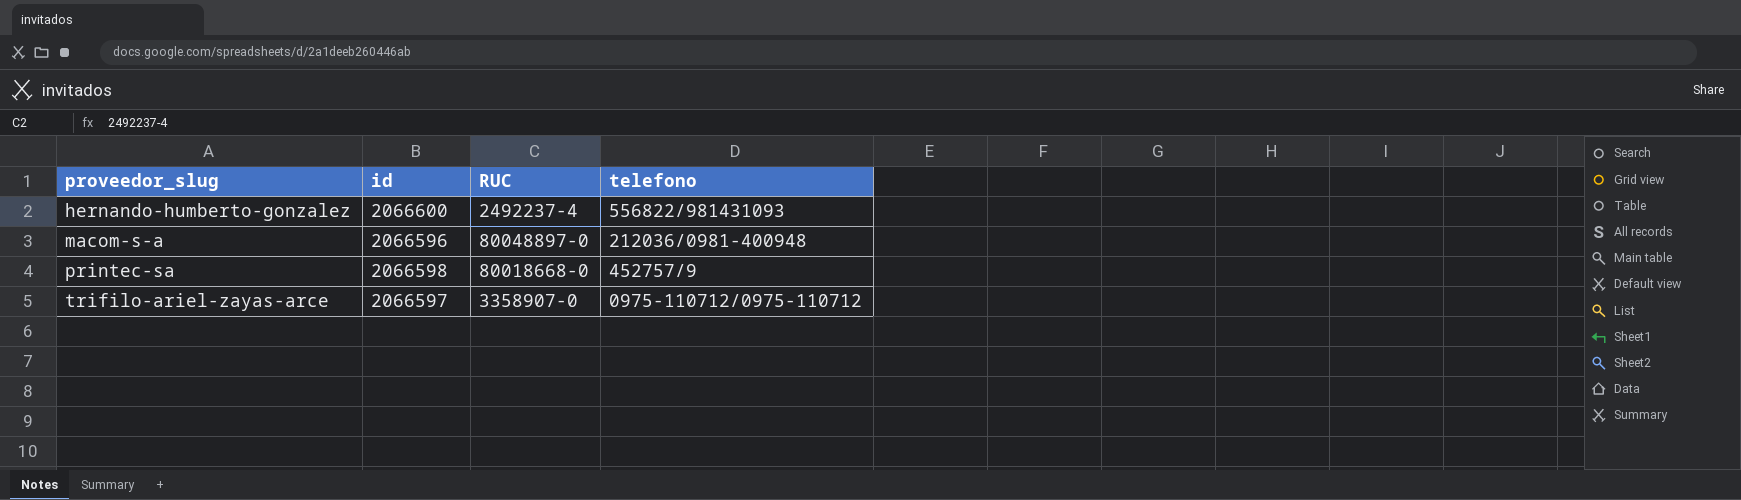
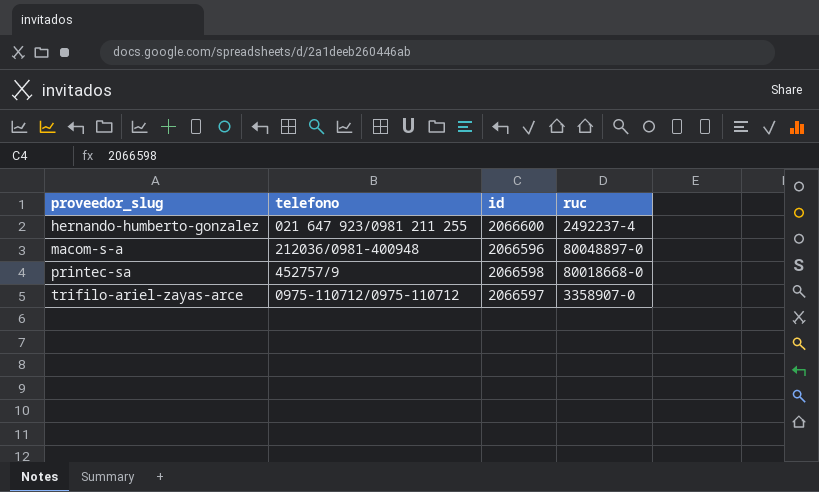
column telefono | position: 4 -> 2
column name: RUC -> ruc
hernando-humberto-gonzalez | telefono: 556822/981431093 -> 021 647 923/0981 211 255

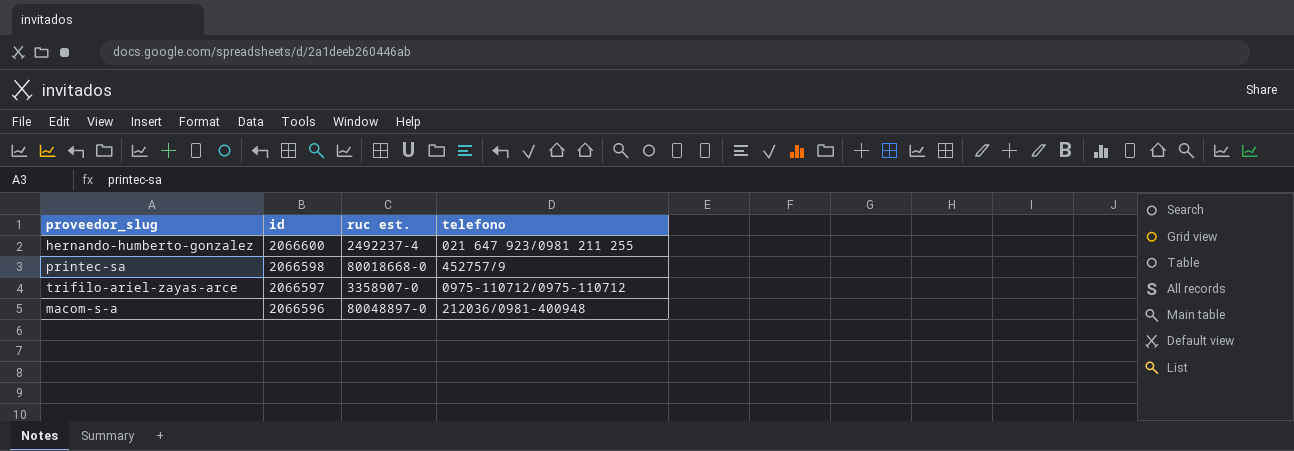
row order: proveedor_slug ascending -> id descending
column name: ruc -> ruc est.
column telefono | position: 2 -> 4

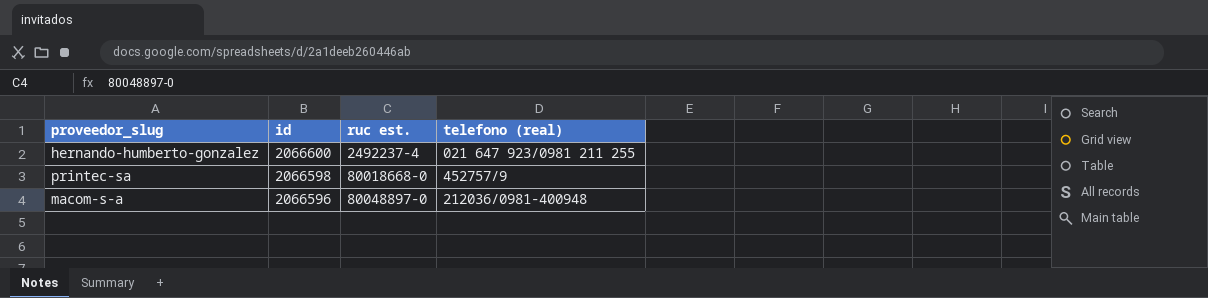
column name: telefono -> telefono (real)
row trifilo-ariel-zayas-arce: 2066597 | 3358907-0 | 0975-110712/0975-110712 -> none

